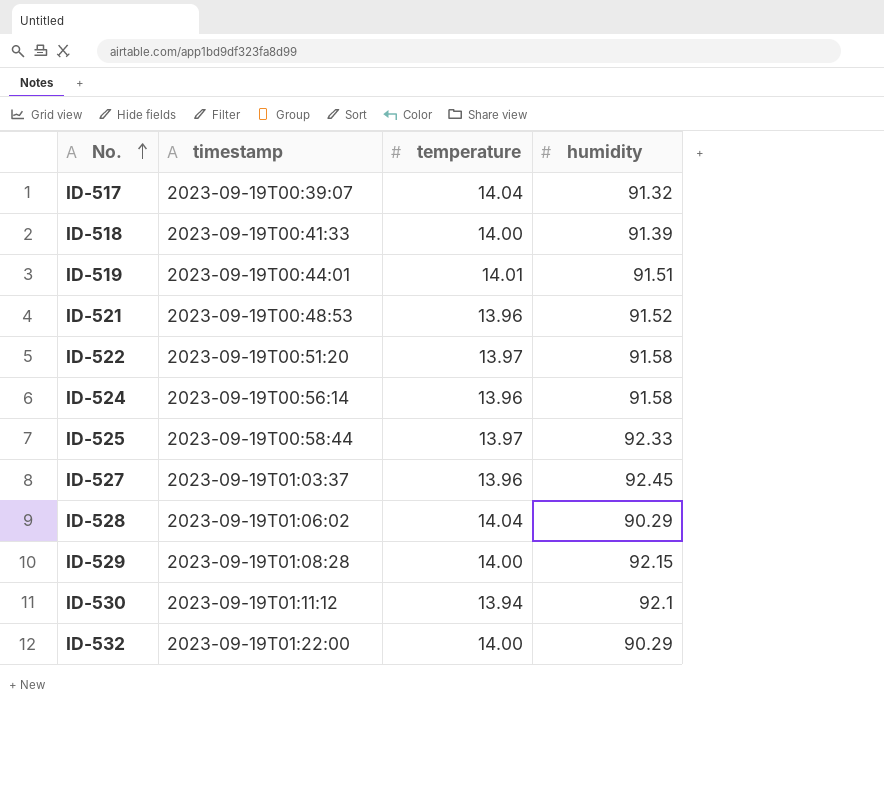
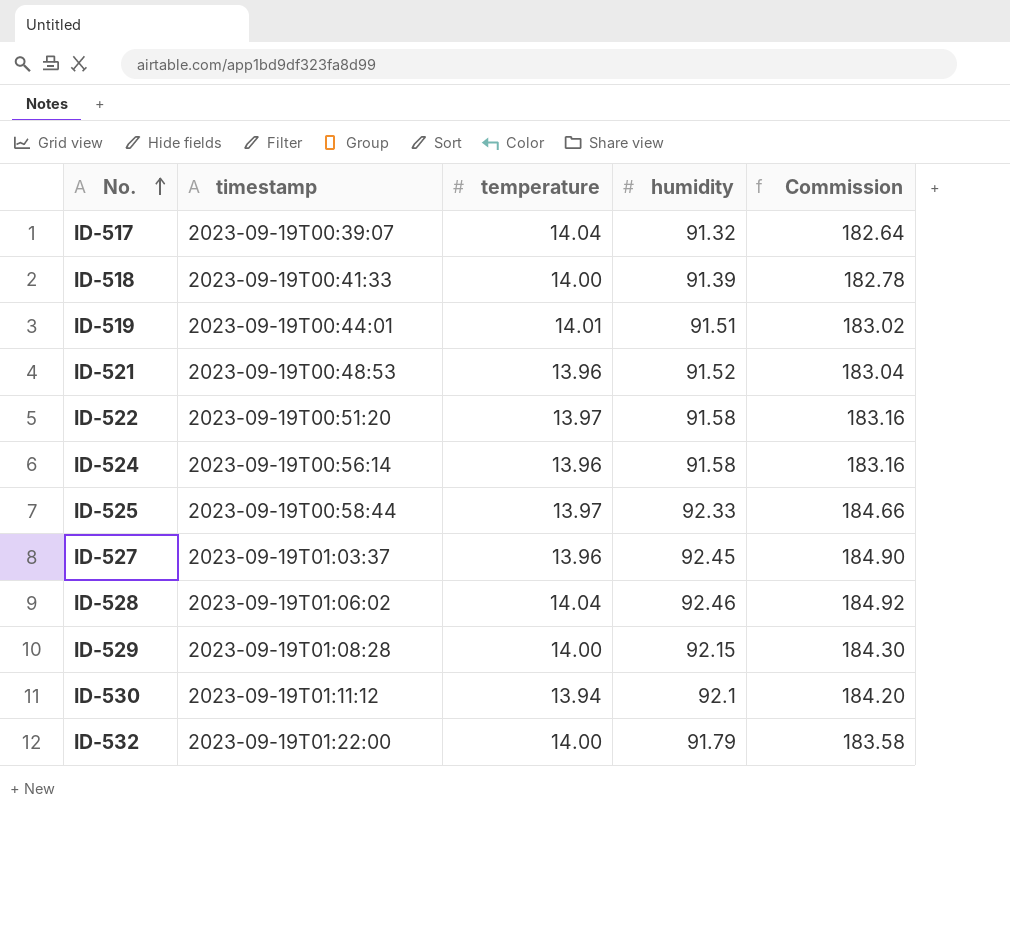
column Commission | formula: none -> [humidity] * 2
ID-528 | humidity: 90.29 -> 92.46
ID-532 | humidity: 90.29 -> 91.79

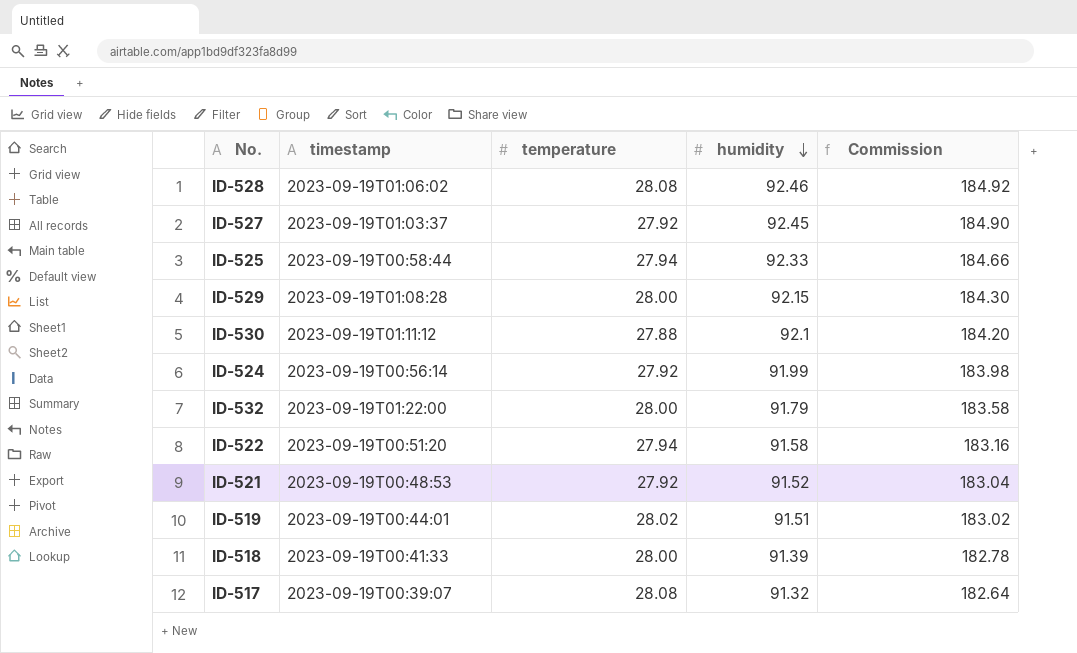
row order: No. ascending -> humidity descending
ID-528 | temperature: 14.04 -> 28.08
ID-527 | temperature: 13.96 -> 27.92
ID-525 | temperature: 13.97 -> 27.94
ID-529 | temperature: 14.00 -> 28.00
ID-530 | temperature: 13.94 -> 27.88
ID-524 | temperature: 13.96 -> 27.92
ID-524 | humidity: 91.58 -> 91.99
ID-524 | Commission: 183.16 -> 183.98
ID-532 | temperature: 14.00 -> 28.00
ID-522 | temperature: 13.97 -> 27.94
ID-521 | temperature: 13.96 -> 27.92
ID-519 | temperature: 14.01 -> 28.02
ID-518 | temperature: 14.00 -> 28.00
ID-517 | temperature: 14.04 -> 28.08

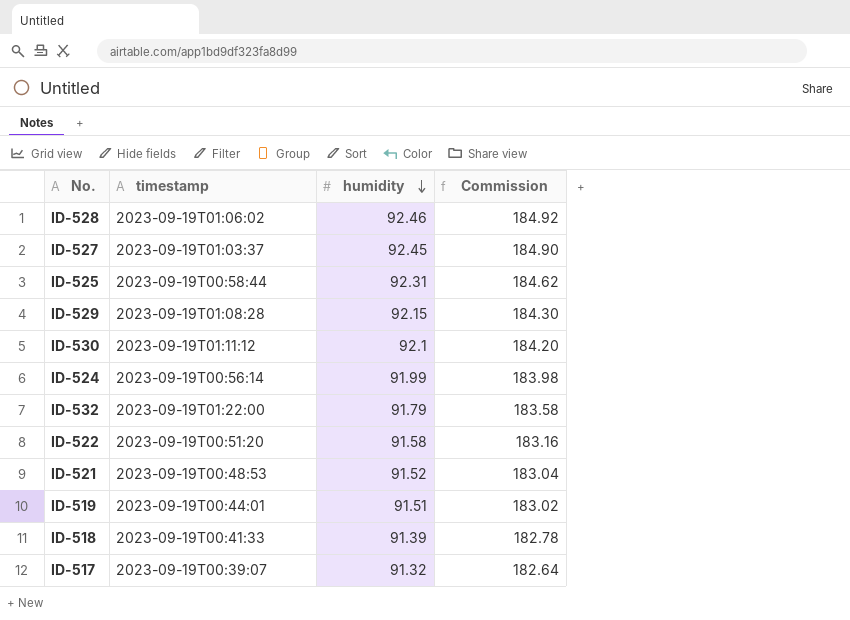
column temperature | position: 3 -> none
ID-525 | humidity: 92.33 -> 92.31
ID-525 | Commission: 184.66 -> 184.62

